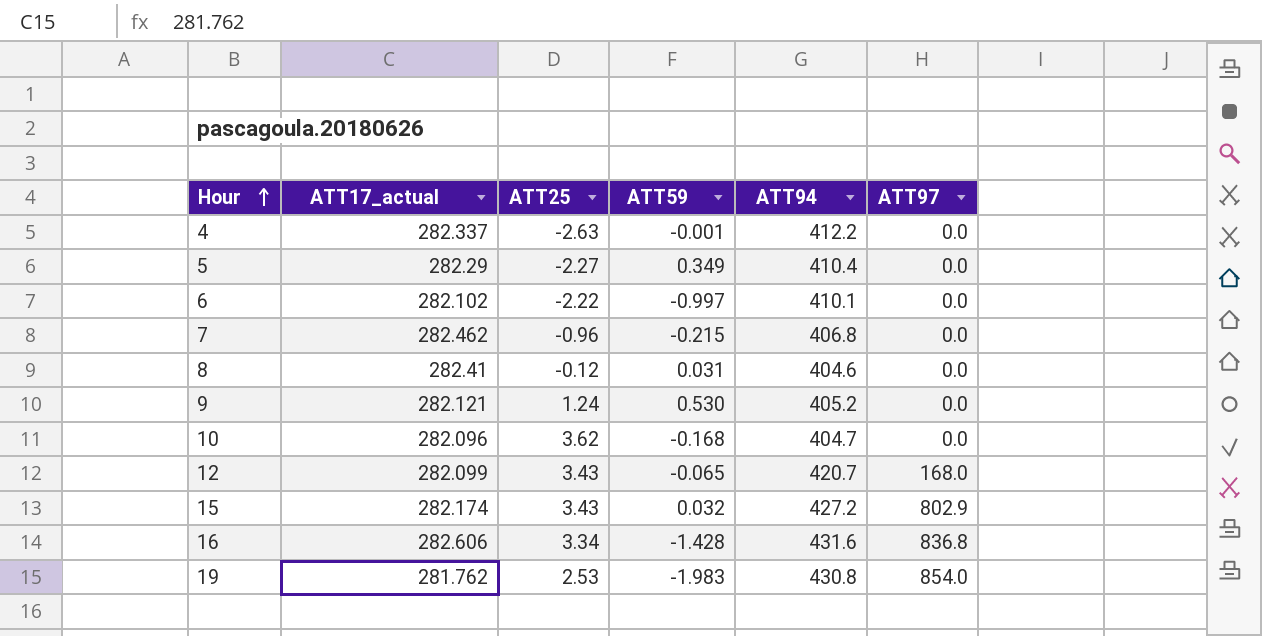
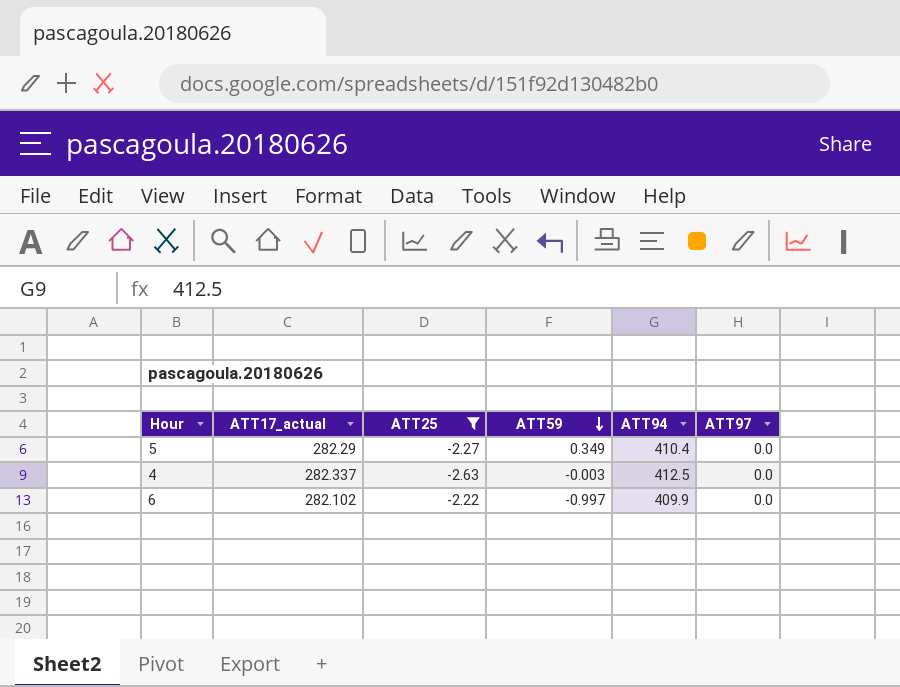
filter: none -> ATT25 <= -2.22
row order: Hour ascending -> ATT59 descending
4 | ATT59: -0.001 -> -0.003
4 | ATT94: 412.2 -> 412.5
6 | ATT94: 410.1 -> 409.9

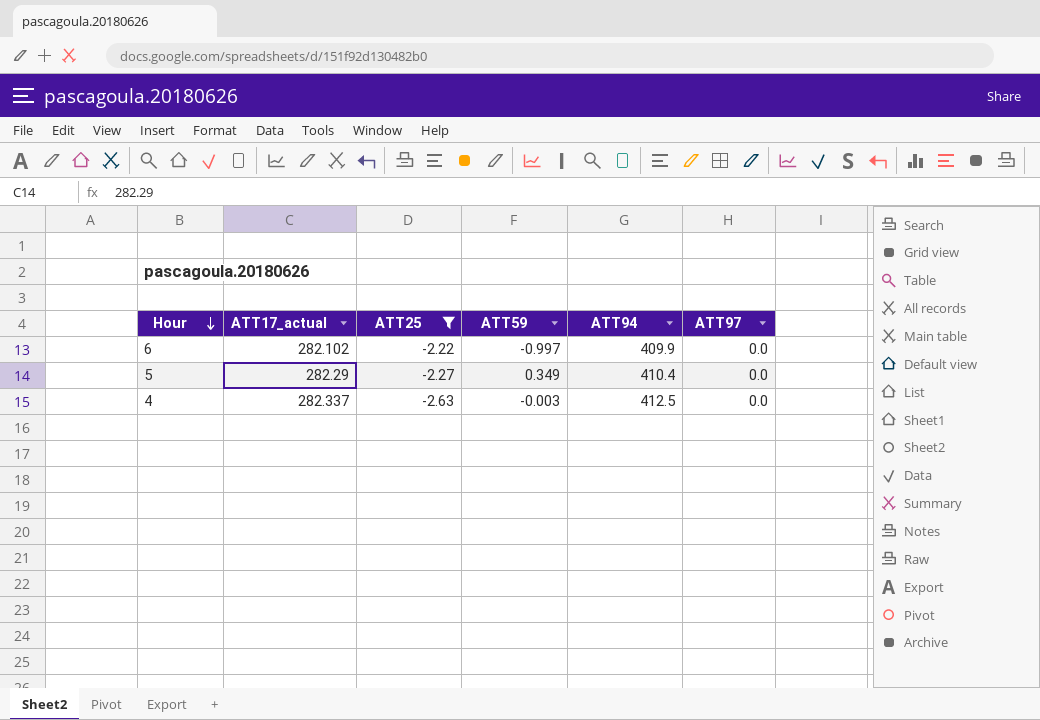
row order: ATT59 descending -> Hour descending

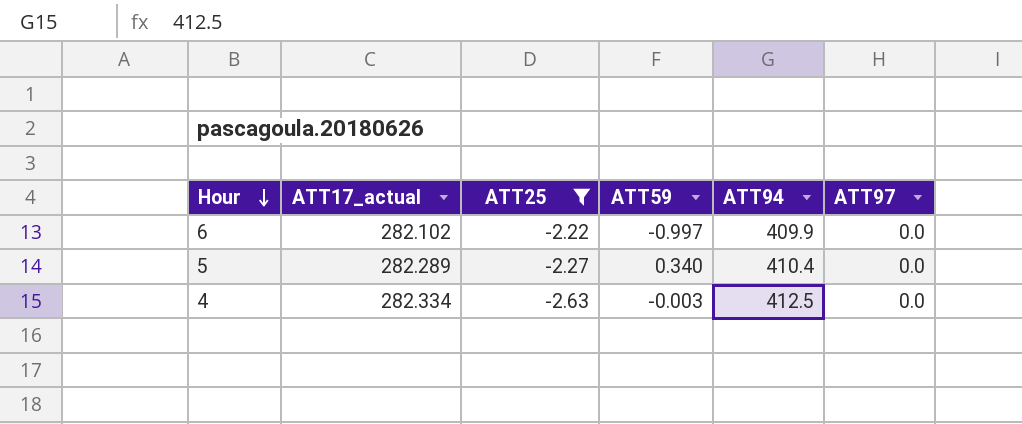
5 | ATT17_actual: 282.29 -> 282.289
5 | ATT59: 0.349 -> 0.340
4 | ATT17_actual: 282.337 -> 282.334

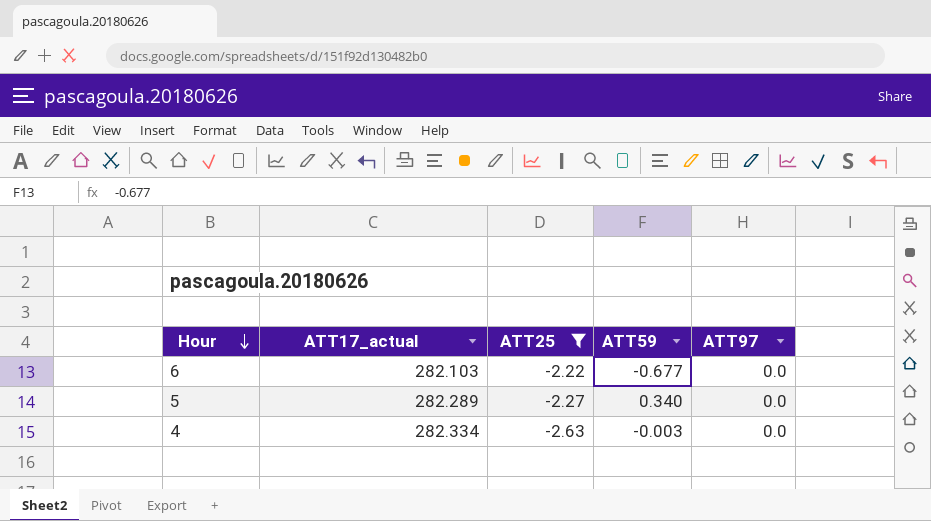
column ATT94 | position: 5 -> none
6 | ATT17_actual: 282.102 -> 282.103
6 | ATT59: -0.997 -> -0.677

